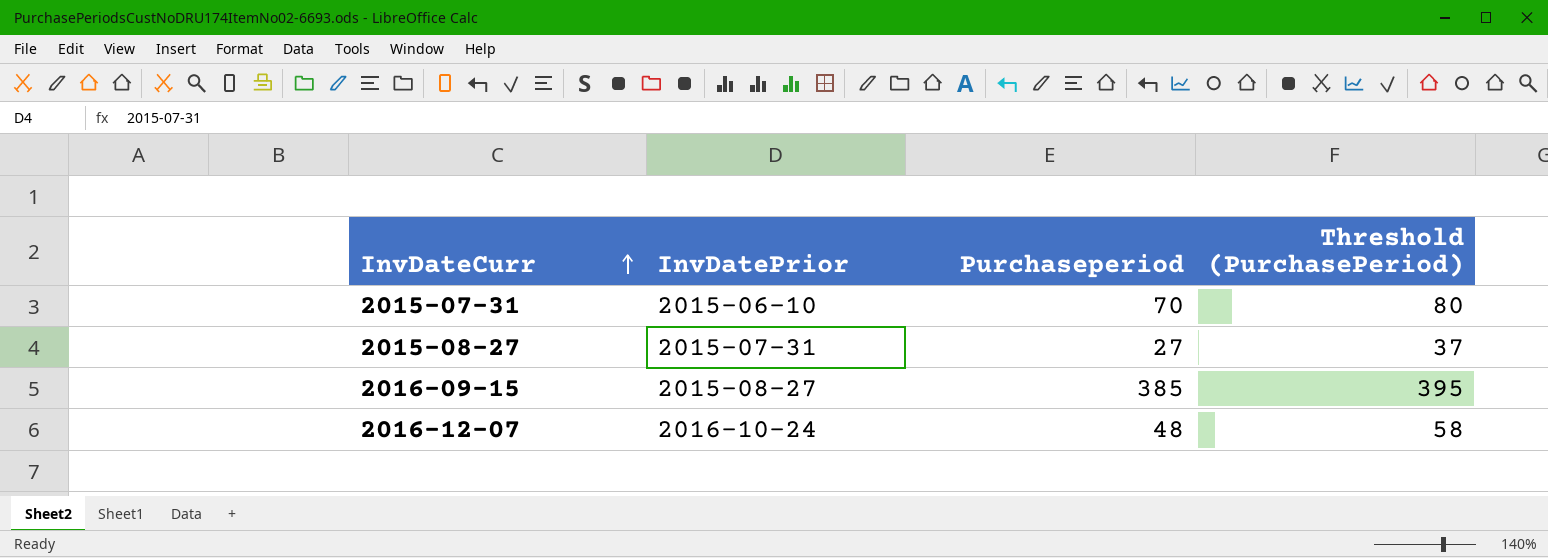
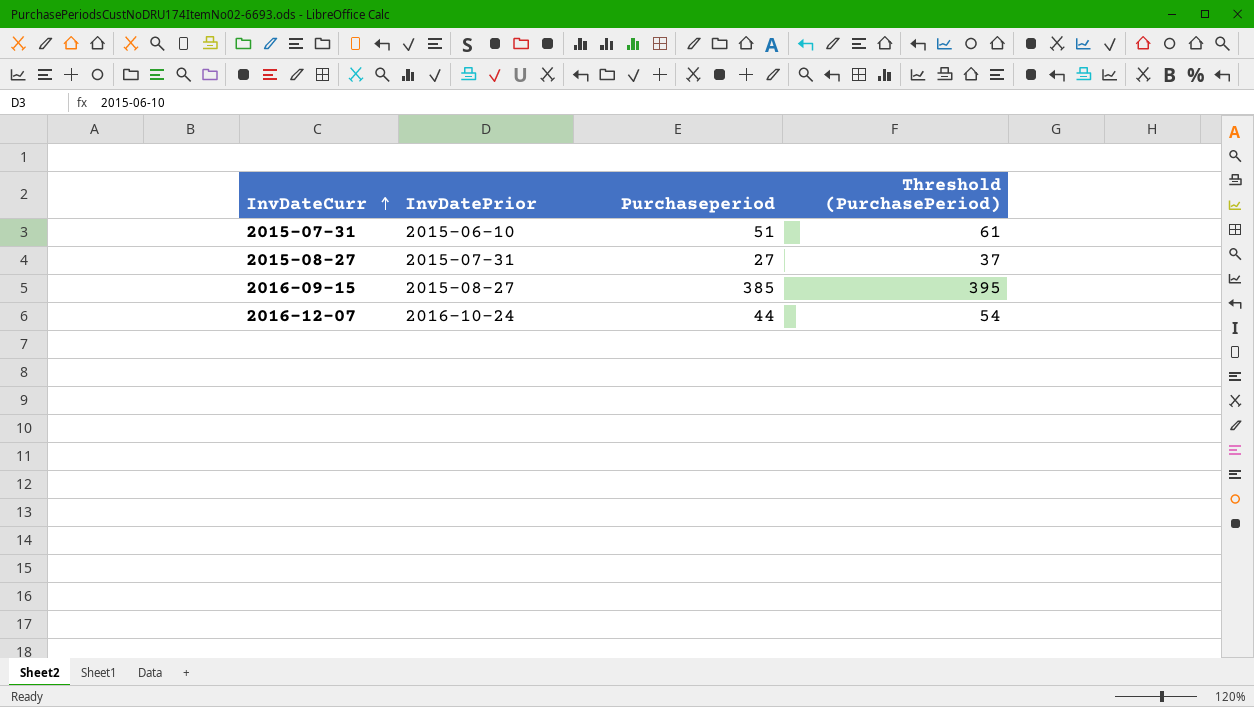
2015-07-31 | Purchaseperiod: 70 -> 51
2015-07-31 | Threshold (PurchasePeriod): 80 -> 61
2016-12-07 | Purchaseperiod: 48 -> 44
2016-12-07 | Threshold (PurchasePeriod): 58 -> 54

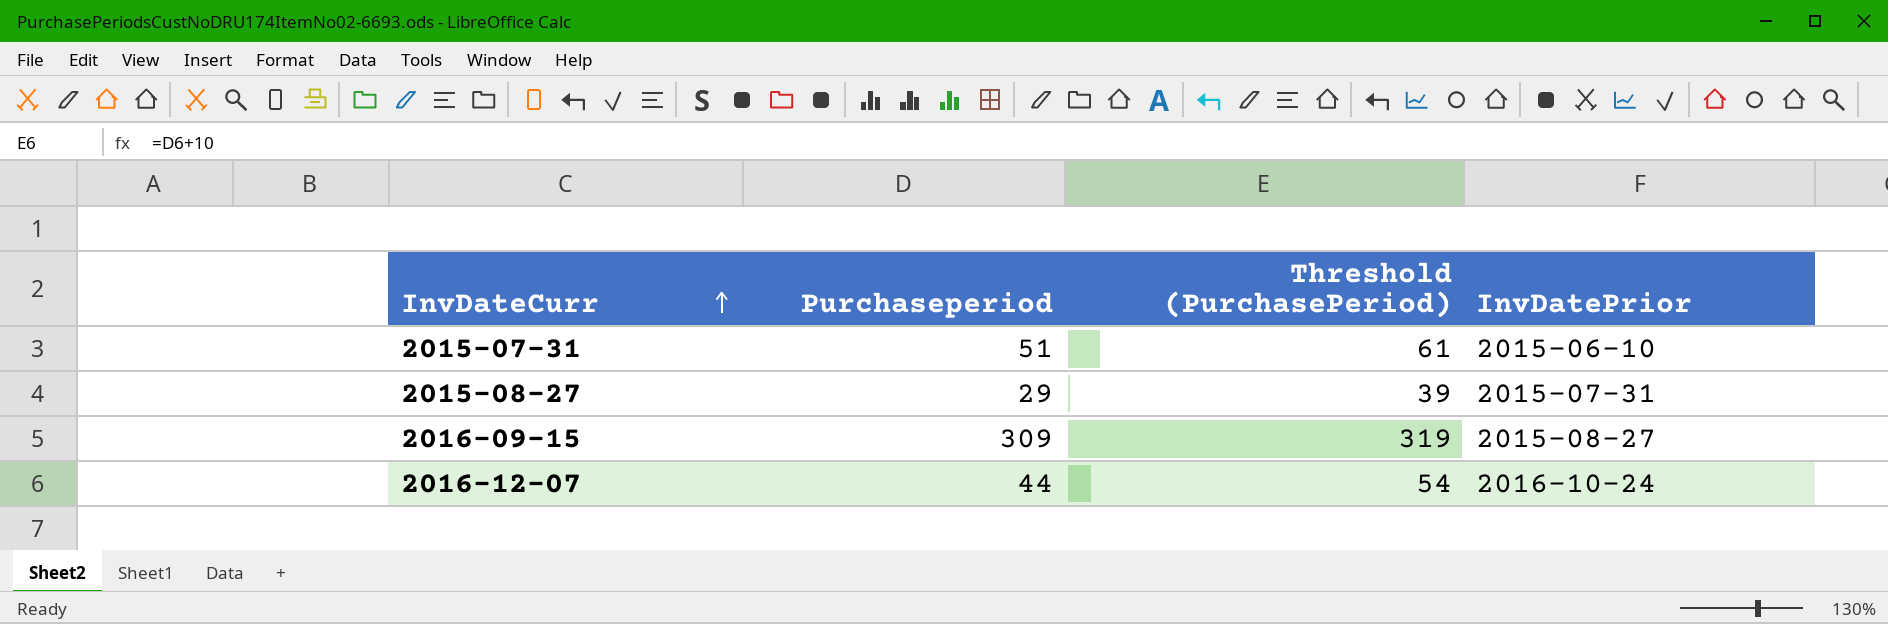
column InvDatePrior | position: 2 -> 4
2015-08-27 | Purchaseperiod: 27 -> 29
2015-08-27 | Threshold (PurchasePeriod): 37 -> 39
2016-09-15 | Purchaseperiod: 385 -> 309
2016-09-15 | Threshold (PurchasePeriod): 395 -> 319

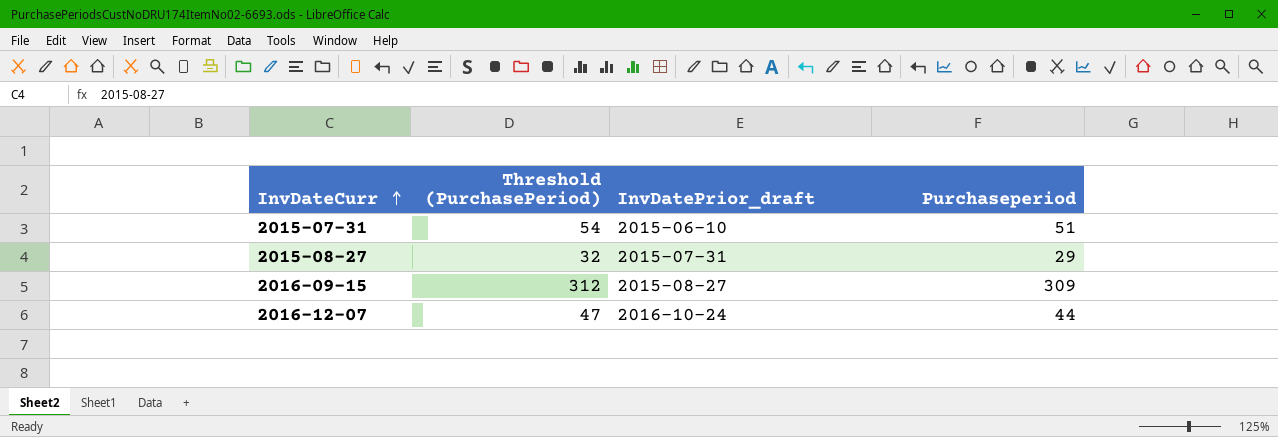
column Threshold (PurchasePeriod) | formula: [Purchaseperiod] + 10 -> [Purchaseperiod] + 3
column name: InvDatePrior -> InvDatePrior_draft
column Purchaseperiod | position: 2 -> 4

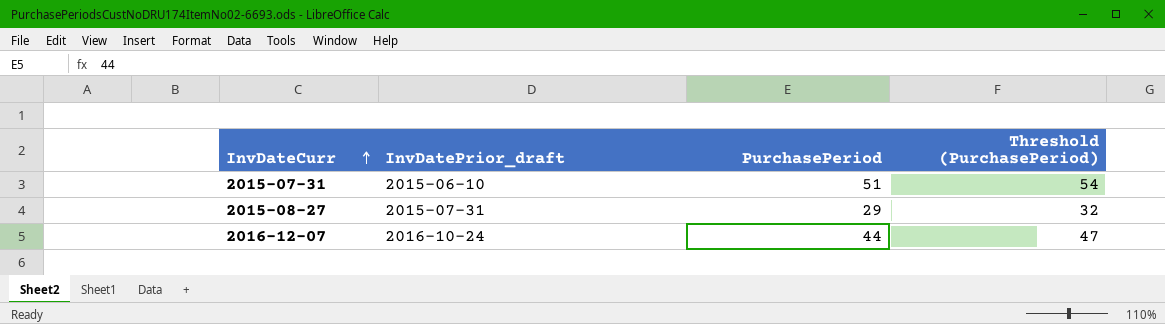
column name: Purchaseperiod -> PurchasePeriod
column Threshold (PurchasePeriod) | position: 2 -> 4
row 2016-09-15: 312 | 2015-08-27 | 309 -> none

